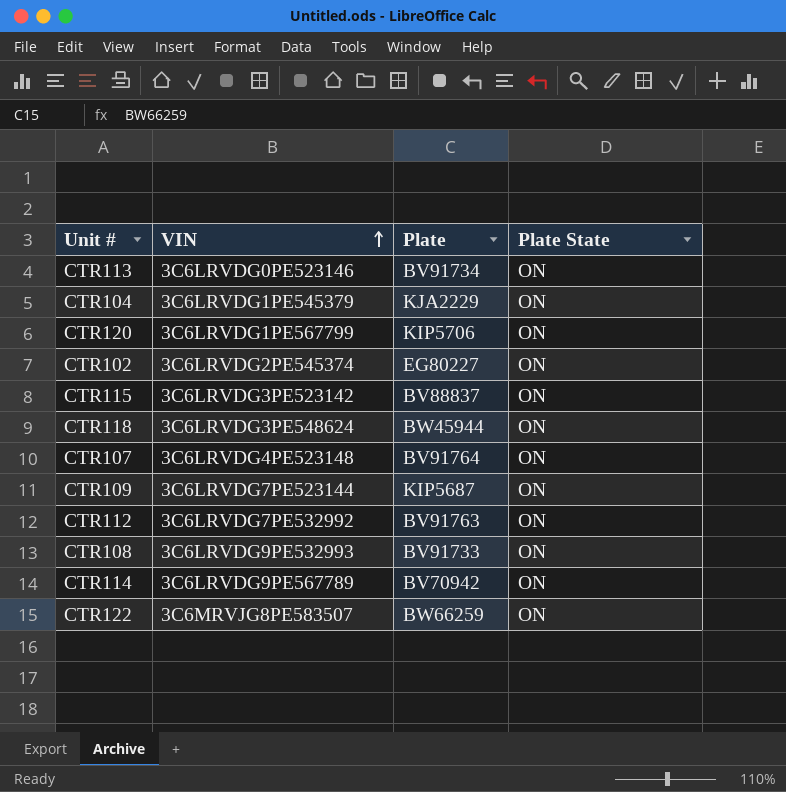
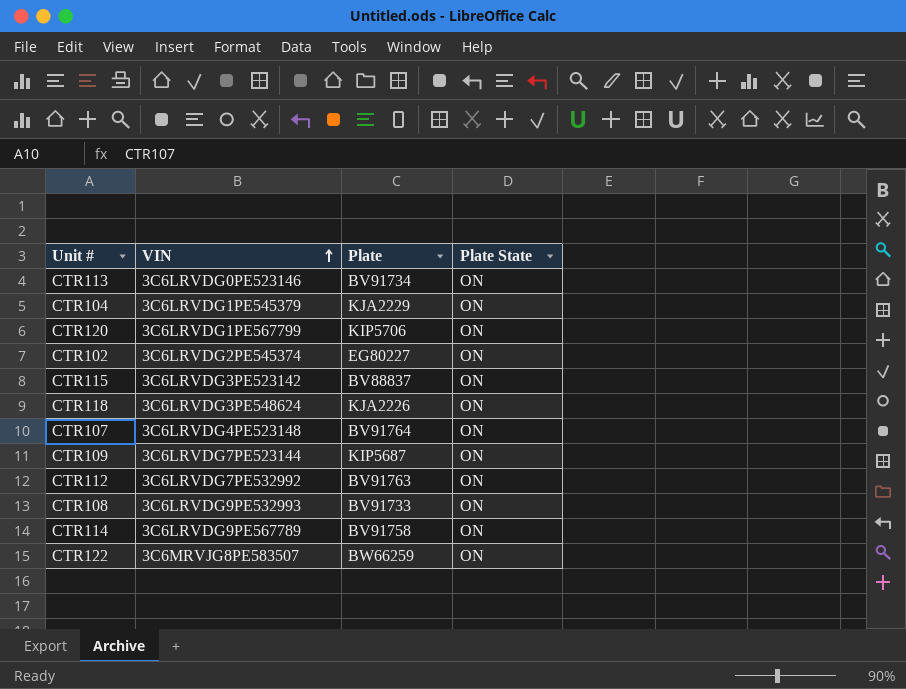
CTR118 | Plate: BW45944 -> KJA2226
CTR114 | Plate: BV70942 -> BV91758

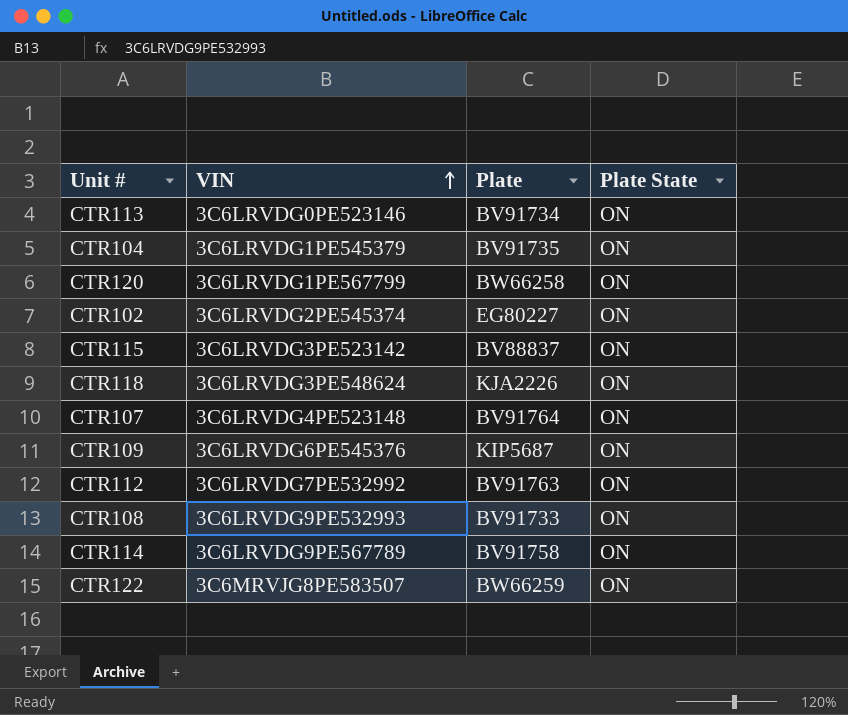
CTR104 | Plate: KJA2229 -> BV91735
CTR120 | Plate: KIP5706 -> BW66258
CTR109 | VIN: 3C6LRVDG7PE523144 -> 3C6LRVDG6PE545376

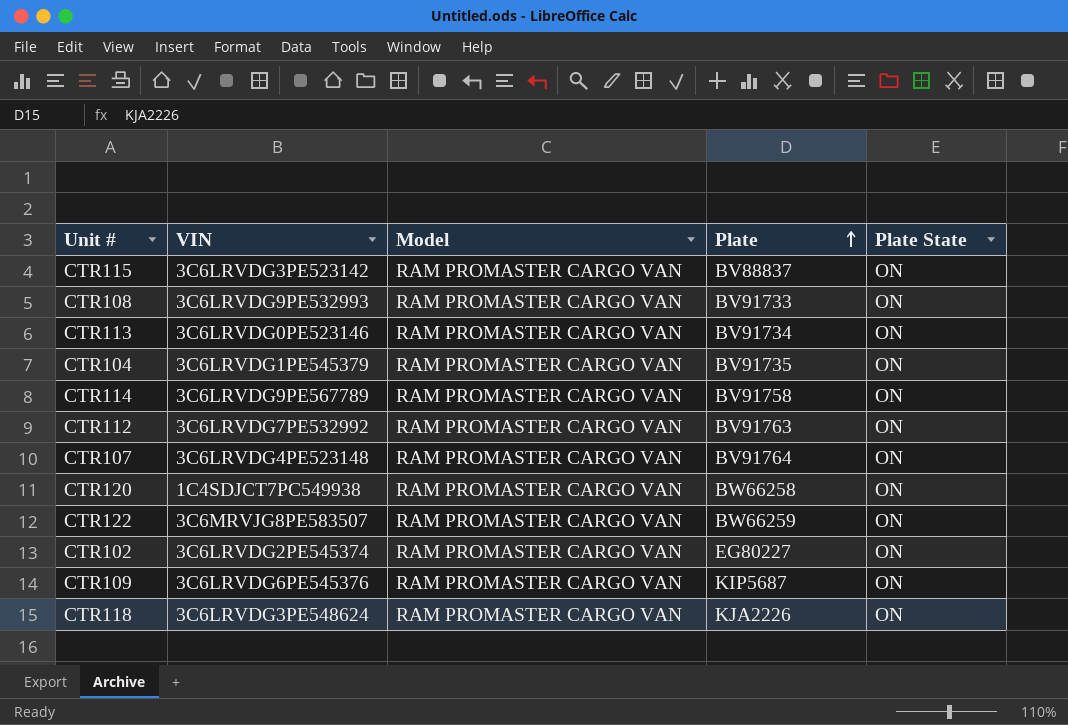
row order: VIN ascending -> Plate ascending
column Model | position: none -> 3
CTR120 | VIN: 3C6LRVDG1PE567799 -> 1C4SDJCT7PC549938

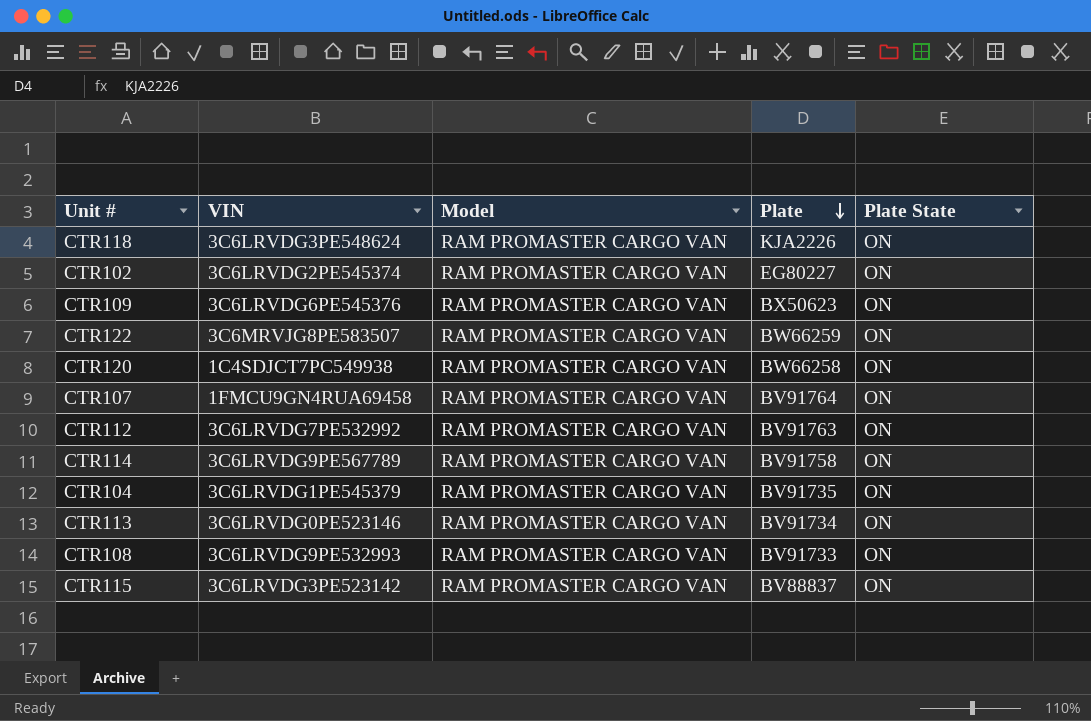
row order: Plate ascending -> Plate descending
CTR109 | Plate: KIP5687 -> BX50623
CTR107 | VIN: 3C6LRVDG4PE523148 -> 1FMCU9GN4RUA69458

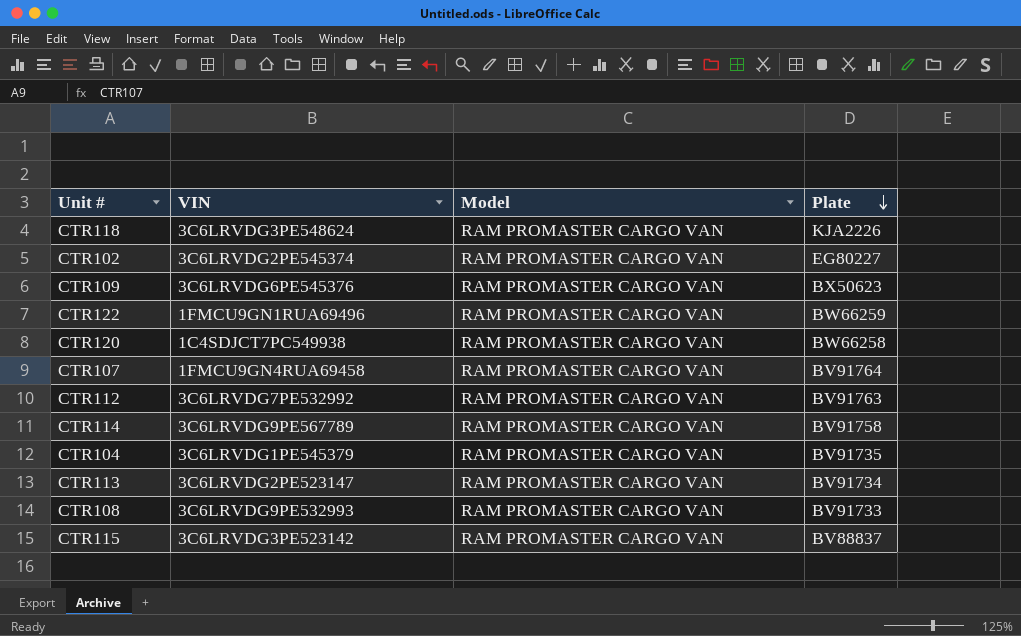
column Plate State | position: 5 -> none
CTR122 | VIN: 3C6MRVJG8PE583507 -> 1FMCU9GN1RUA69496
CTR113 | VIN: 3C6LRVDG0PE523146 -> 3C6LRVDG2PE523147

